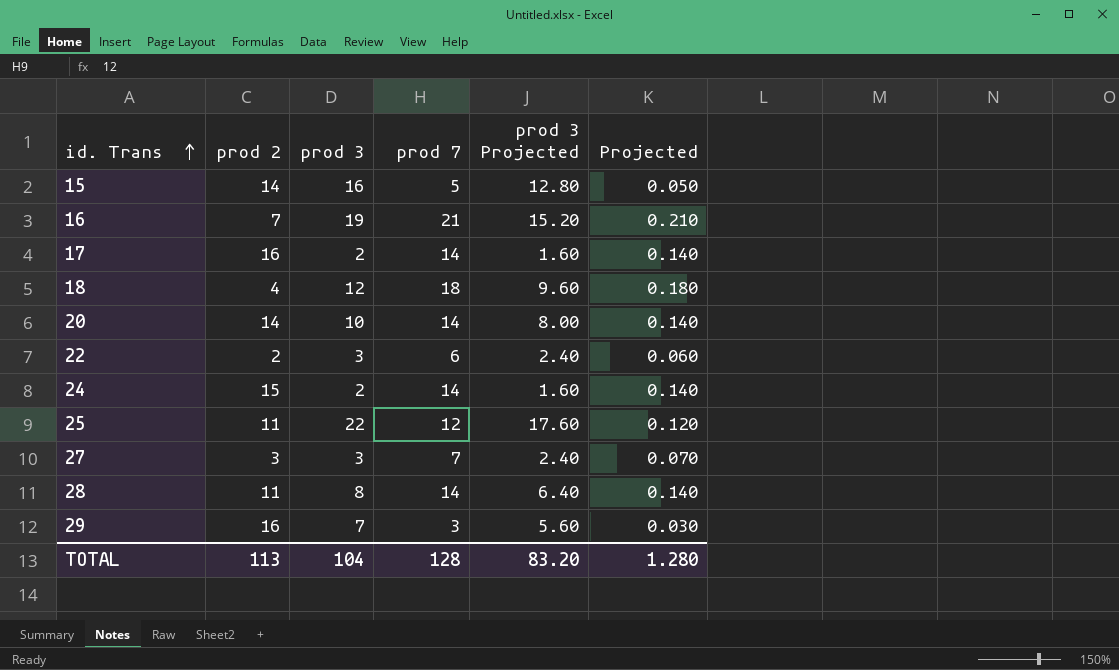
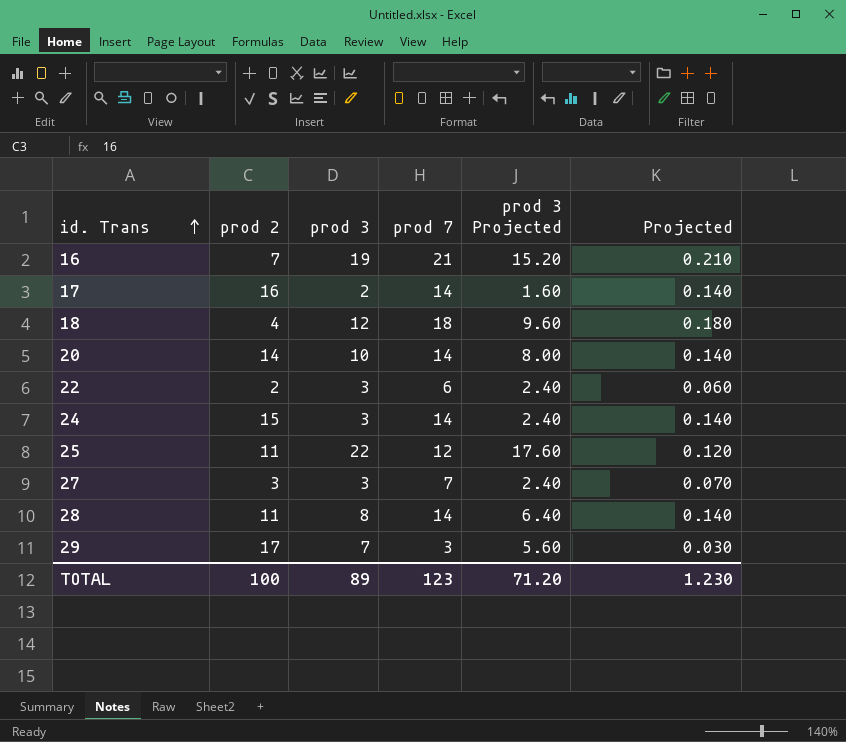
row 15: 14 | 16 | 5 | 12.80 | 0.050 -> none
24 | prod 3: 2 -> 3
24 | prod 3 Projected: 1.60 -> 2.40
29 | prod 2: 16 -> 17
TOTAL | prod 2: 113 -> 100
TOTAL | prod 3: 104 -> 89
TOTAL | prod 7: 128 -> 123
TOTAL | prod 3 Projected: 83.20 -> 71.20
TOTAL | Projected: 1.280 -> 1.230

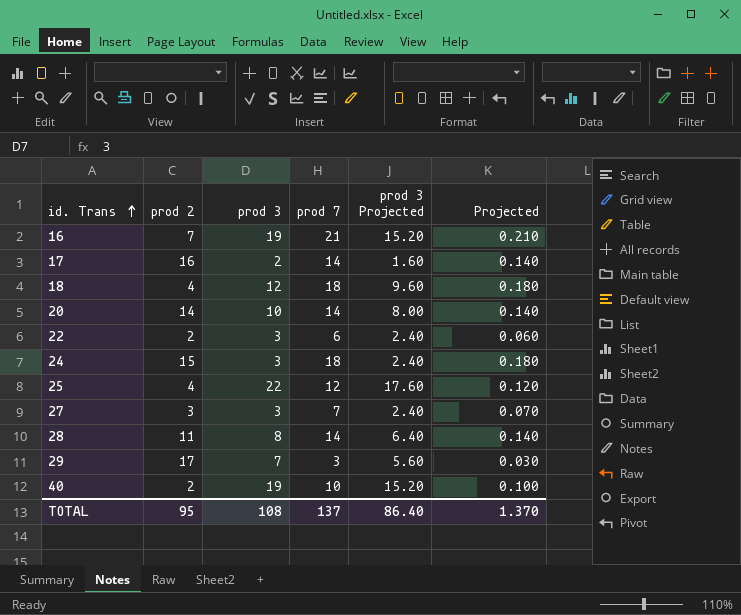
24 | prod 7: 14 -> 18
24 | Projected: 0.140 -> 0.180
25 | prod 2: 11 -> 4
row 40: none -> 2 | 19 | 10 | 15.20 | 0.100
TOTAL | prod 2: 100 -> 95
TOTAL | prod 3: 89 -> 108
TOTAL | prod 7: 123 -> 137
TOTAL | prod 3 Projected: 71.20 -> 86.40
TOTAL | Projected: 1.230 -> 1.370

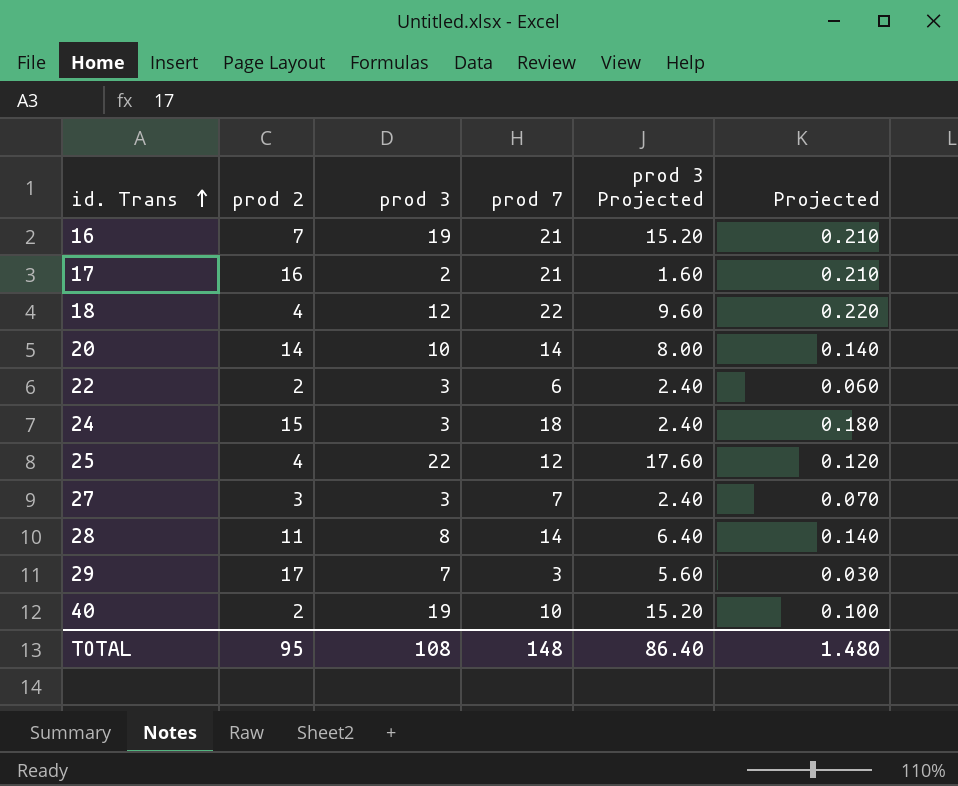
17 | prod 7: 14 -> 21
17 | Projected: 0.140 -> 0.210
18 | prod 7: 18 -> 22
18 | Projected: 0.180 -> 0.220
TOTAL | prod 7: 137 -> 148
TOTAL | Projected: 1.370 -> 1.480

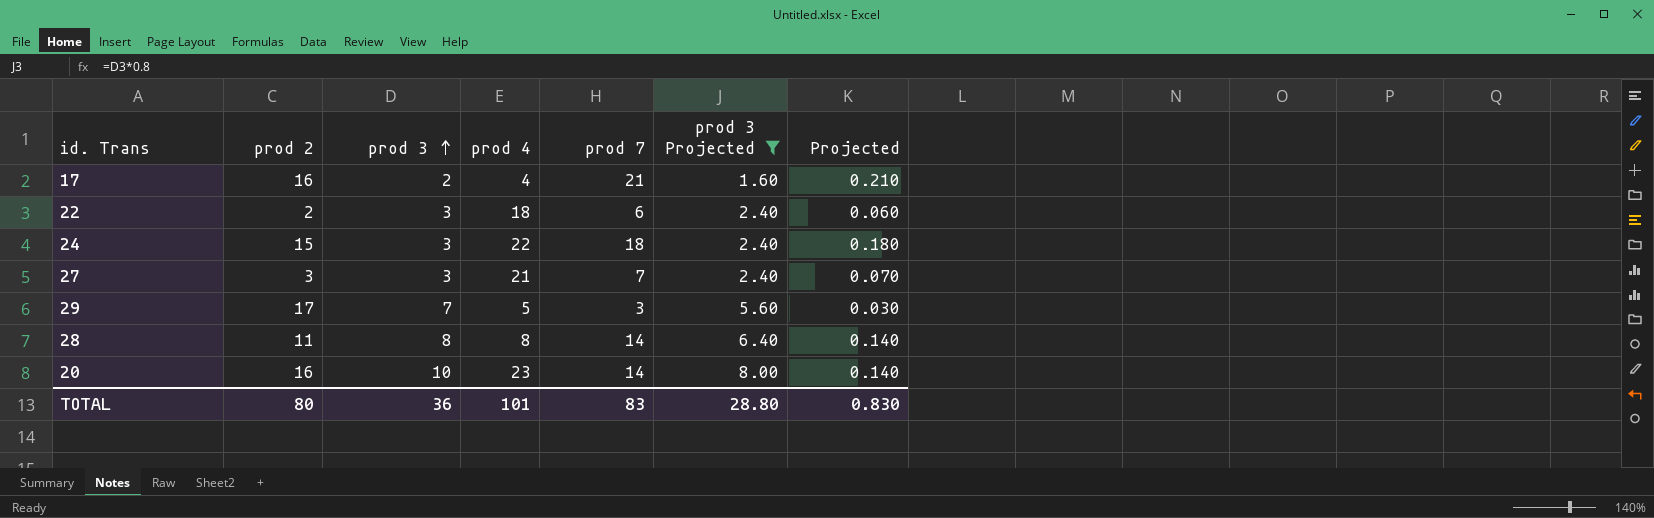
filter: none -> prod 3 Projected <= 8.00
row order: id. Trans ascending -> prod 3 ascending
column prod 4 | position: none -> 4
20 | prod 2: 14 -> 16
TOTAL | prod 2: 95 -> 80
TOTAL | prod 3: 108 -> 36
TOTAL | prod 7: 148 -> 83
TOTAL | prod 3 Projected: 86.40 -> 28.80
TOTAL | Projected: 1.480 -> 0.830

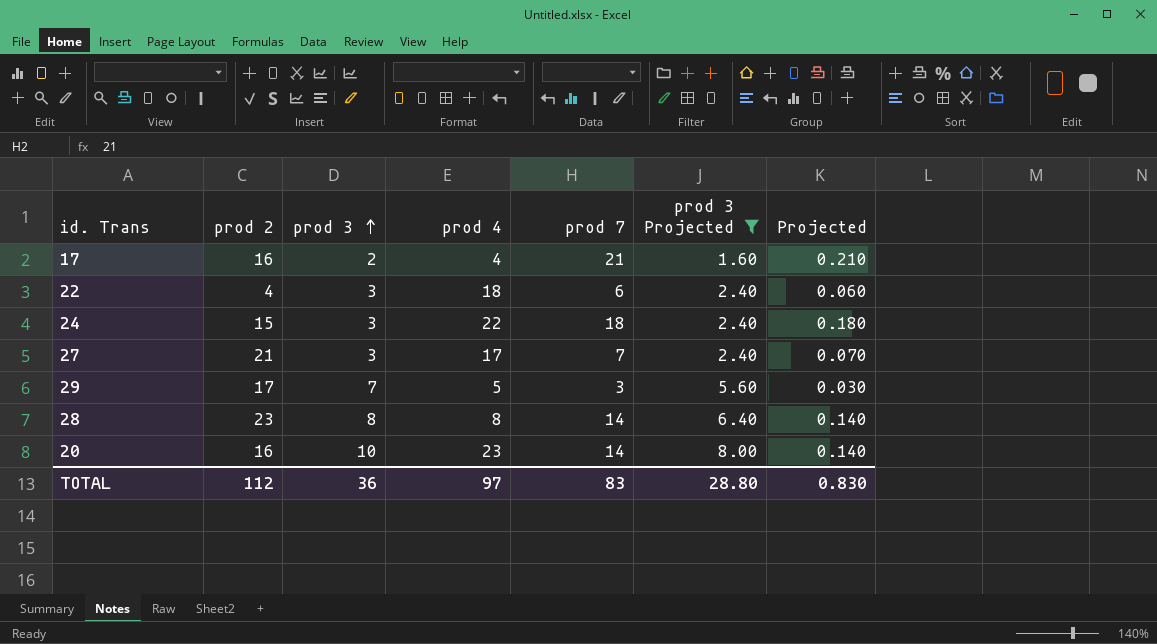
22 | prod 2: 2 -> 4
27 | prod 2: 3 -> 21
27 | prod 4: 21 -> 17
28 | prod 2: 11 -> 23
TOTAL | prod 2: 80 -> 112
TOTAL | prod 4: 101 -> 97

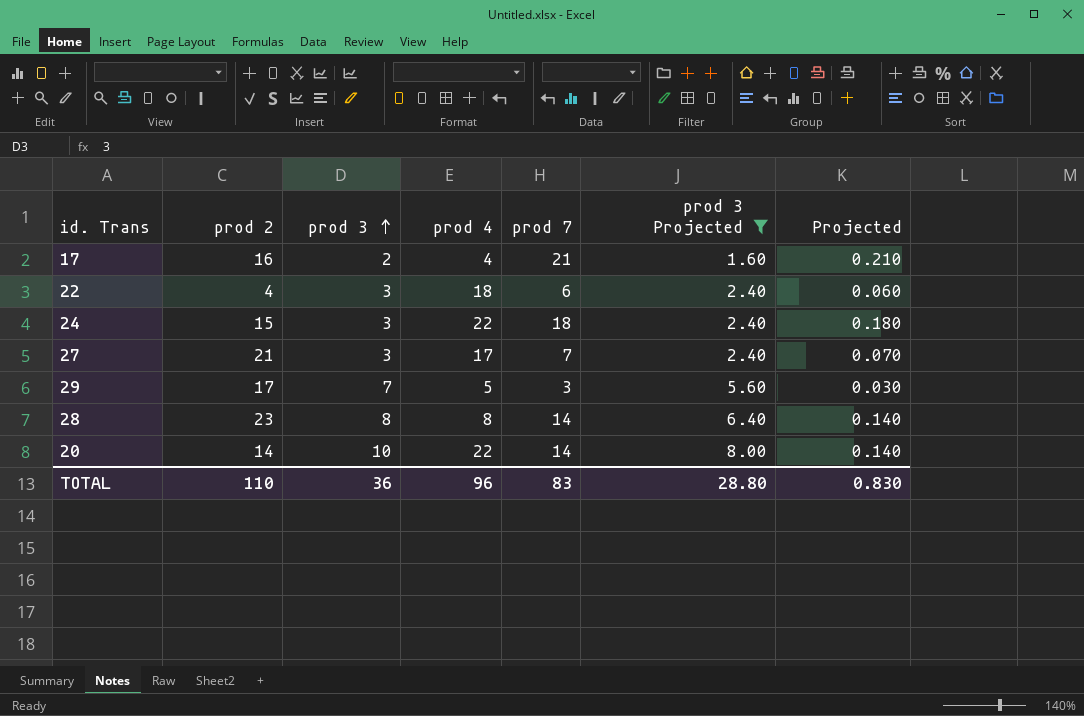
20 | prod 2: 16 -> 14
20 | prod 4: 23 -> 22
TOTAL | prod 2: 112 -> 110
TOTAL | prod 4: 97 -> 96

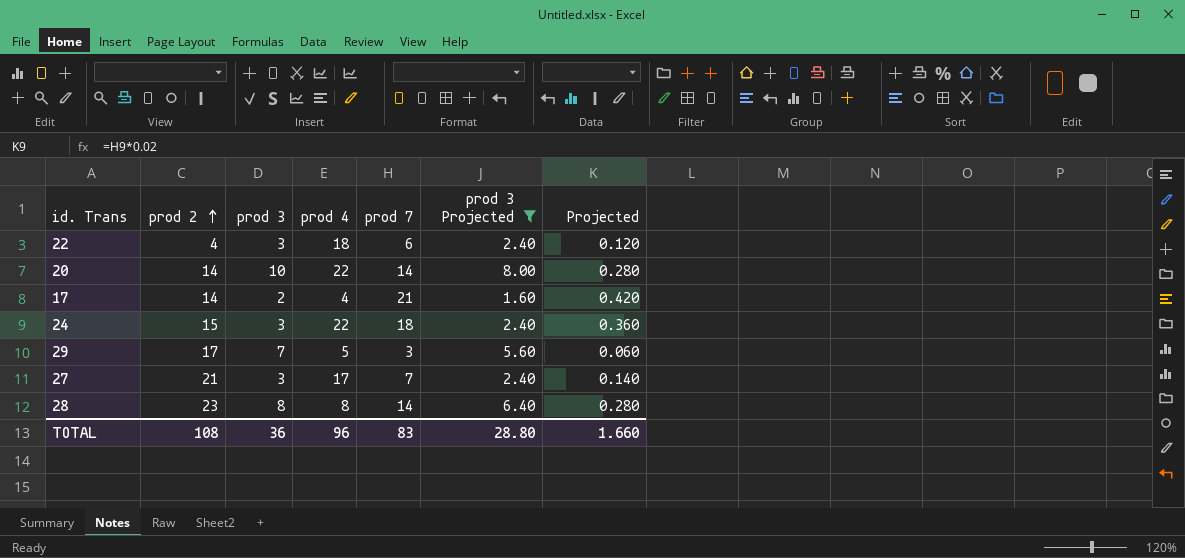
row order: prod 3 ascending -> prod 2 ascending
column Projected | formula: [prod 7] * 0.01 -> [prod 7] * 0.02
17 | prod 2: 16 -> 14
TOTAL | prod 2: 110 -> 108
TOTAL | Projected: 0.830 -> 1.660

